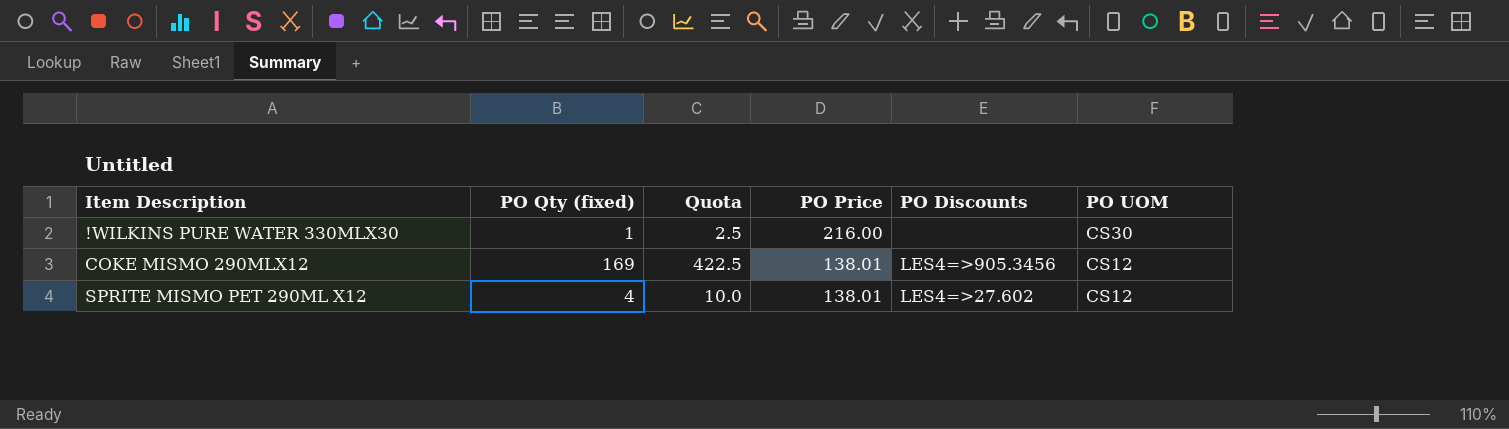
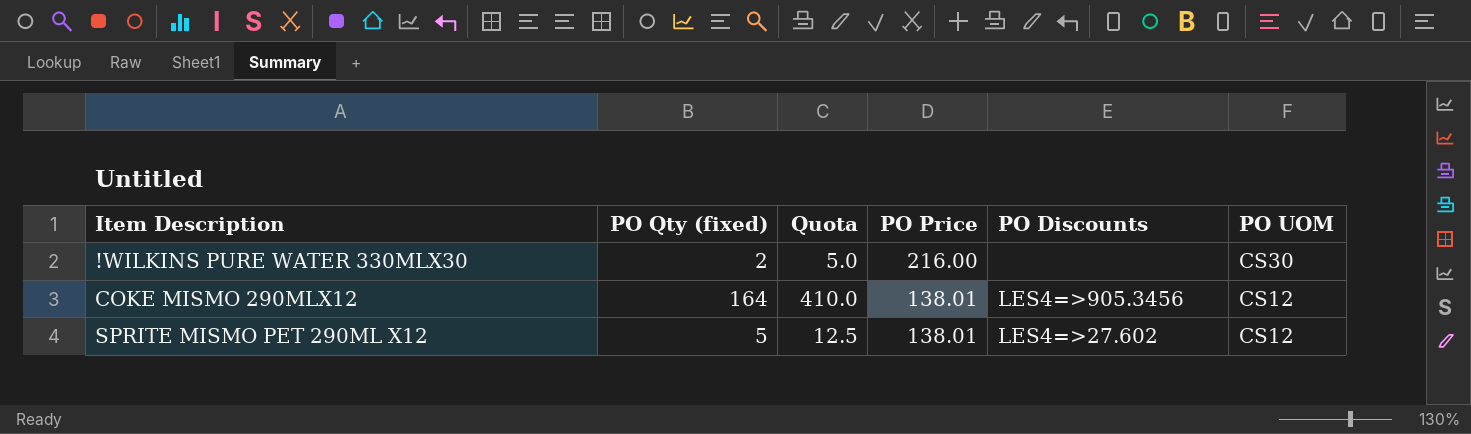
!WILKINS PURE WATER 330MLX30 | PO Qty (fixed): 1 -> 2
!WILKINS PURE WATER 330MLX30 | Quota: 2.5 -> 5.0
COKE MISMO 290MLX12 | PO Qty (fixed): 169 -> 164
COKE MISMO 290MLX12 | Quota: 422.5 -> 410.0
SPRITE MISMO PET 290ML X12 | PO Qty (fixed): 4 -> 5
SPRITE MISMO PET 290ML X12 | Quota: 10.0 -> 12.5

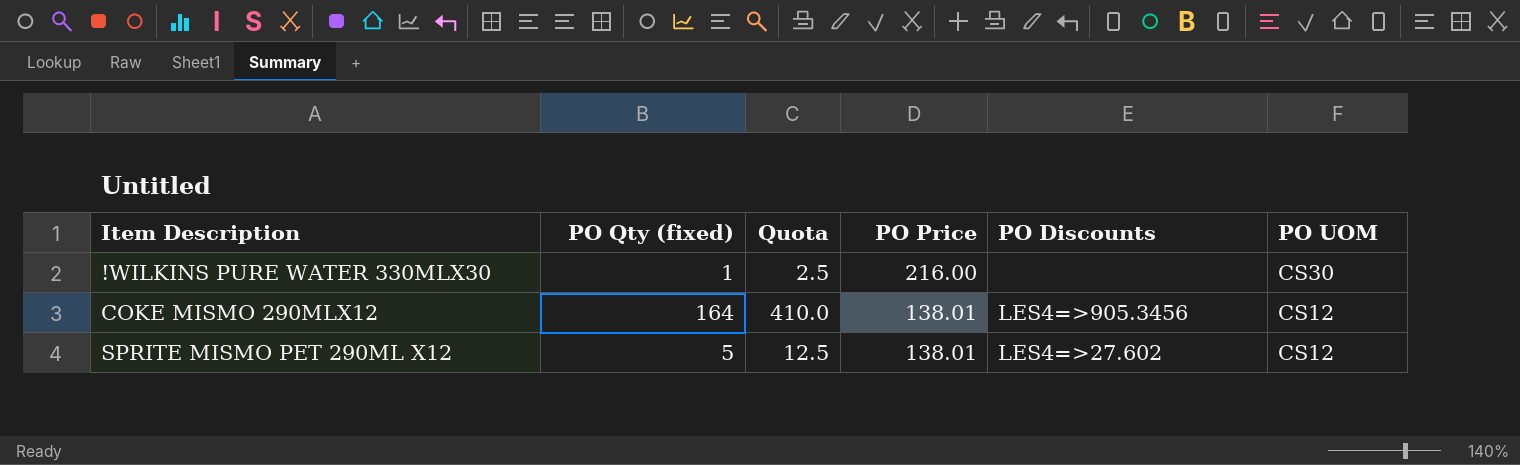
!WILKINS PURE WATER 330MLX30 | PO Qty (fixed): 2 -> 1
!WILKINS PURE WATER 330MLX30 | Quota: 5.0 -> 2.5

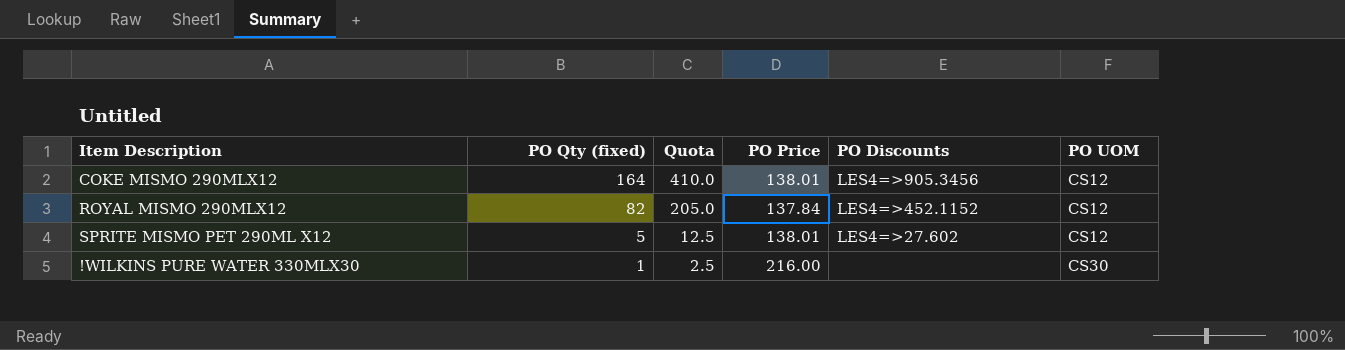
row order: Item Description ascending -> PO Qty (fixed) descending
row ROYAL MISMO 290MLX12: none -> 82 | 205.0 | 137.84 | LES4=>452.1152 | CS12

